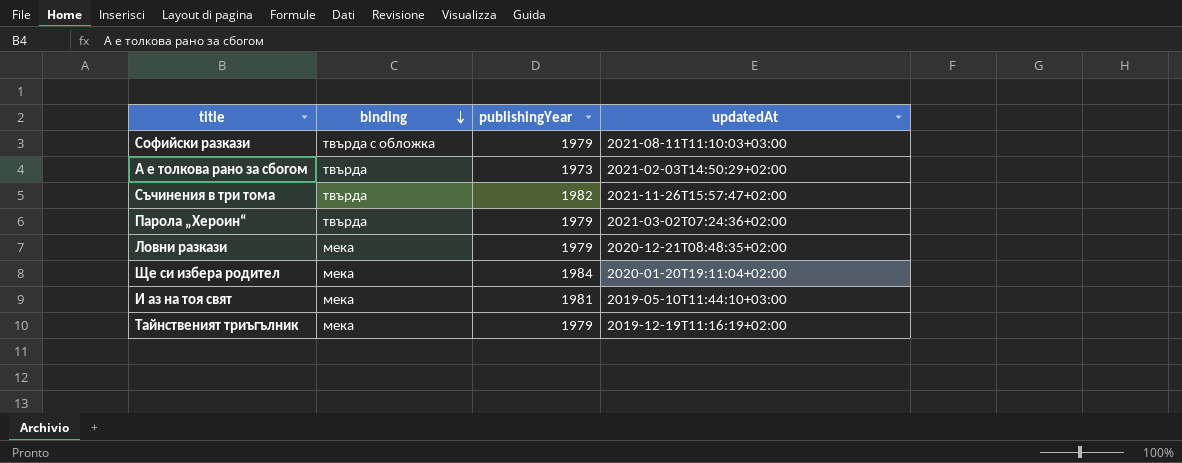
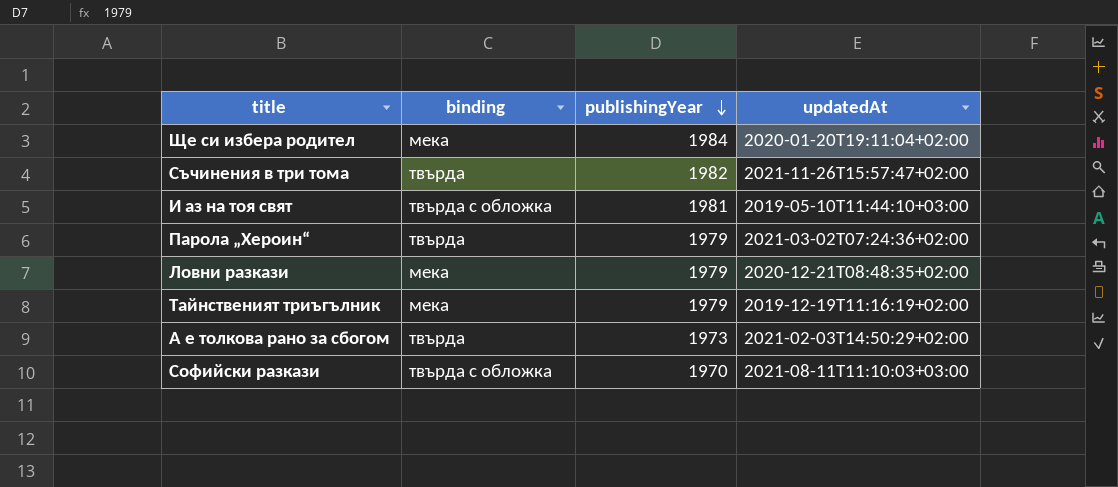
row order: binding descending -> publishingYear descending
И аз на тоя свят | binding: мека -> твърда с обложка
Софийски разкази | publishingYear: 1979 -> 1970

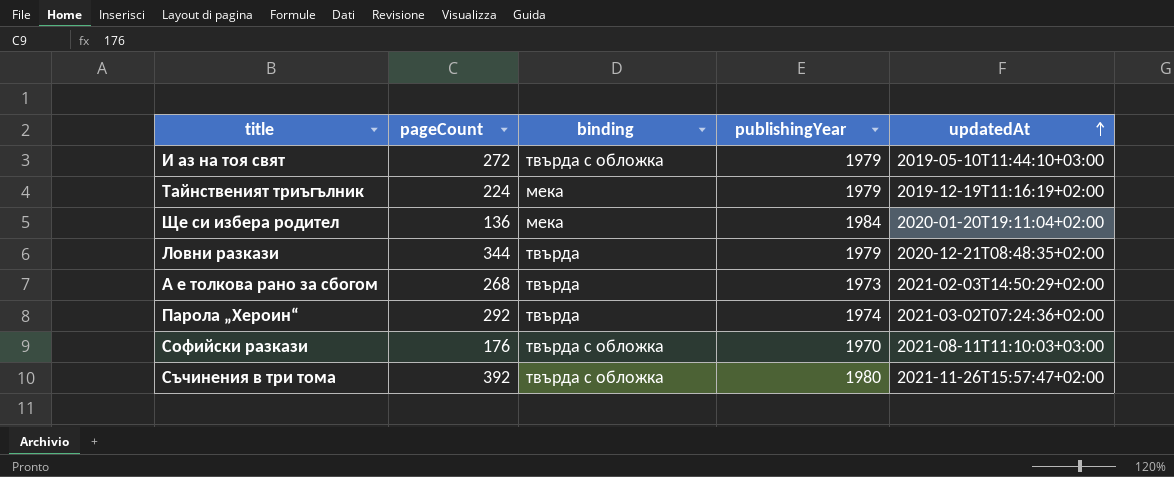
row order: publishingYear descending -> updatedAt ascending
column pageCount | position: none -> 2
И аз на тоя свят | publishingYear: 1981 -> 1979
Ловни разкази | binding: мека -> твърда
Парола „Хероин“ | publishingYear: 1979 -> 1974
Съчинения в три тома | binding: твърда -> твърда с обложка
Съчинения в три тома | publishingYear: 1982 -> 1980

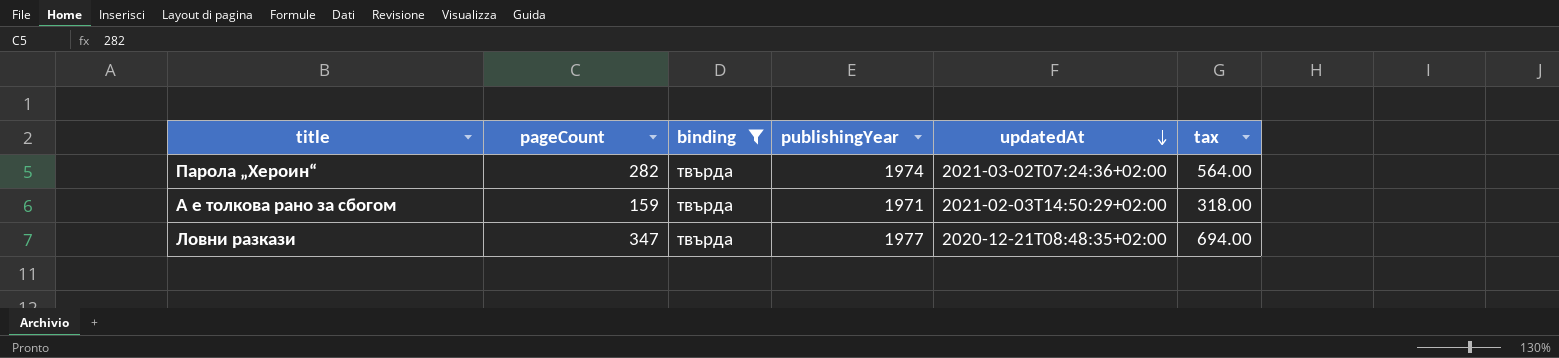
filter: none -> binding = твърда
row order: updatedAt ascending -> updatedAt descending
column tax | formula: none -> [pageCount] * 2
Парола „Хероин“ | pageCount: 292 -> 282
А е толкова рано за сбогом | pageCount: 268 -> 159
А е толкова рано за сбогом | publishingYear: 1973 -> 1971
Ловни разкази | pageCount: 344 -> 347
Ловни разкази | publishingYear: 1979 -> 1977

